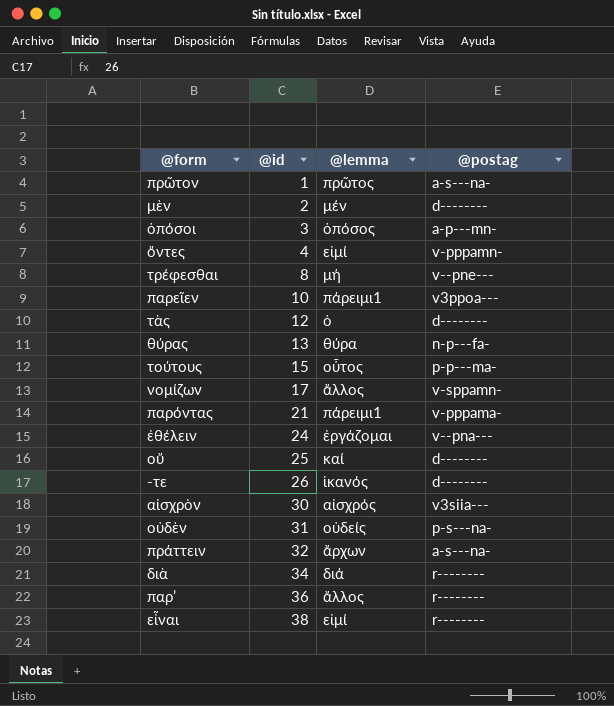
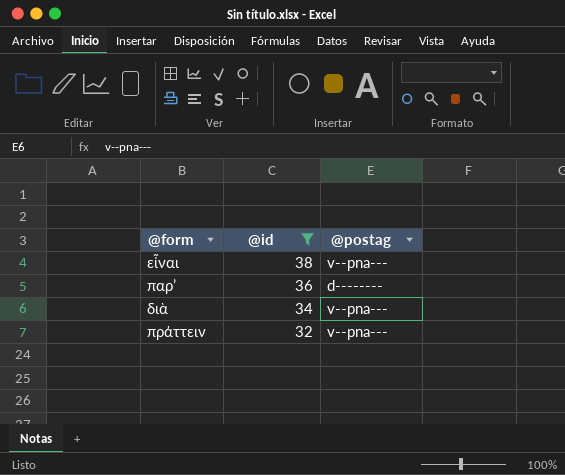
filter: none -> @id >= 32
row order: @id ascending -> @id descending
column @lemma | position: 3 -> none
εἶναι | @postag: r-------- -> v--pna---
παρʼ | @postag: r-------- -> d--------
διὰ | @postag: r-------- -> v--pna---
πράττειν | @postag: a-s---na- -> v--pna---

